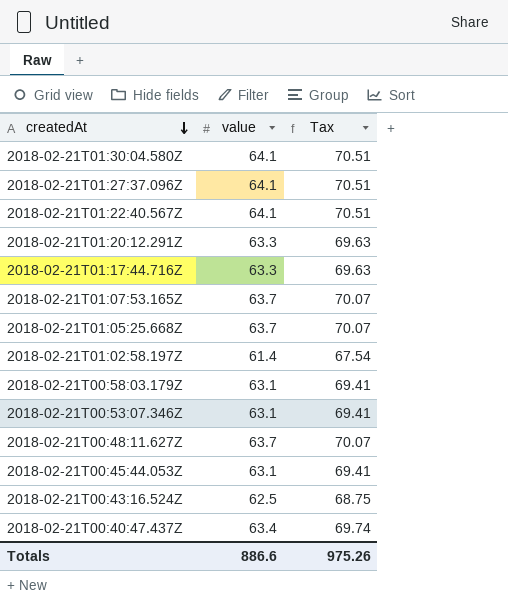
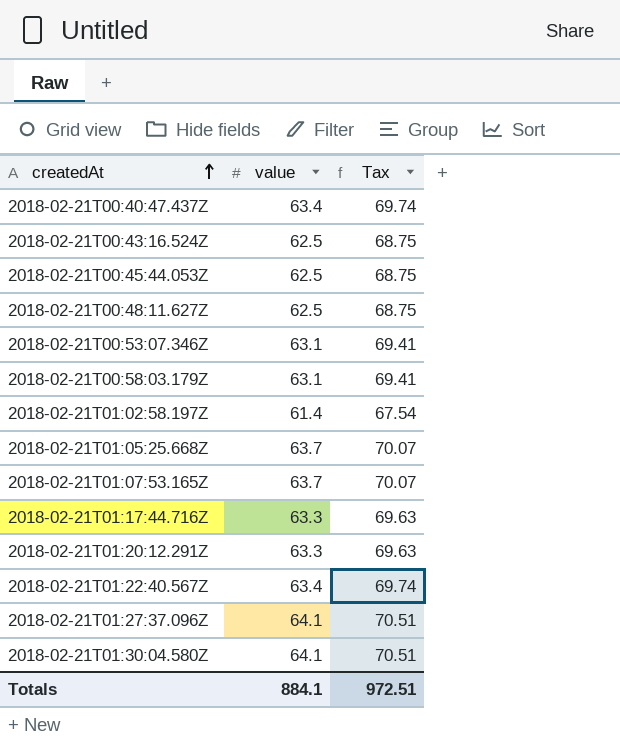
row order: createdAt descending -> createdAt ascending
2018-02-21T00:45:44.053Z | value: 63.1 -> 62.5
2018-02-21T00:45:44.053Z | Tax: 69.41 -> 68.75
2018-02-21T00:48:11.627Z | value: 63.7 -> 62.5
2018-02-21T00:48:11.627Z | Tax: 70.07 -> 68.75
2018-02-21T01:22:40.567Z | value: 64.1 -> 63.4
2018-02-21T01:22:40.567Z | Tax: 70.51 -> 69.74
Totals | value: 886.6 -> 884.1
Totals | Tax: 975.26 -> 972.51

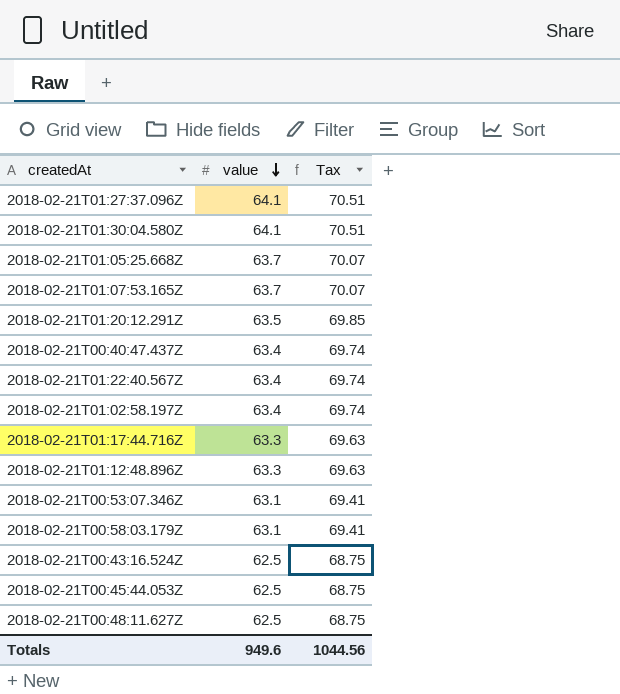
row order: createdAt ascending -> value descending
2018-02-21T01:20:12.291Z | value: 63.3 -> 63.5
2018-02-21T01:20:12.291Z | Tax: 69.63 -> 69.85
2018-02-21T01:02:58.197Z | value: 61.4 -> 63.4
2018-02-21T01:02:58.197Z | Tax: 67.54 -> 69.74
row 2018-02-21T01:12:48.896Z: none -> 63.3 | 69.63
Totals | value: 884.1 -> 949.6
Totals | Tax: 972.51 -> 1044.56

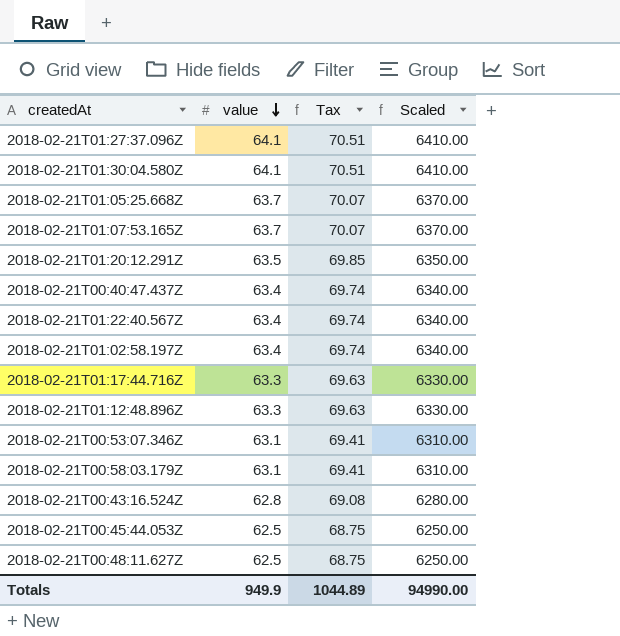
column Scaled | formula: none -> [value] * 100
2018-02-21T00:43:16.524Z | value: 62.5 -> 62.8
2018-02-21T00:43:16.524Z | Tax: 68.75 -> 69.08
Totals | value: 949.6 -> 949.9
Totals | Tax: 1044.56 -> 1044.89

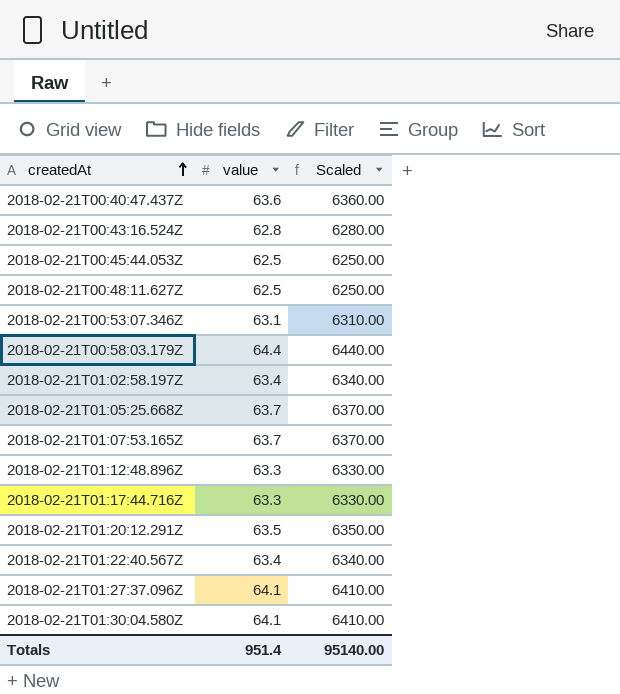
row order: value descending -> createdAt ascending
column Tax | formula: [value] * 1.1 -> none
2018-02-21T00:40:47.437Z | value: 63.4 -> 63.6
2018-02-21T00:40:47.437Z | Scaled: 6340.00 -> 6360.00
2018-02-21T00:58:03.179Z | value: 63.1 -> 64.4
2018-02-21T00:58:03.179Z | Scaled: 6310.00 -> 6440.00
Totals | value: 949.9 -> 951.4
Totals | Scaled: 94990.00 -> 95140.00

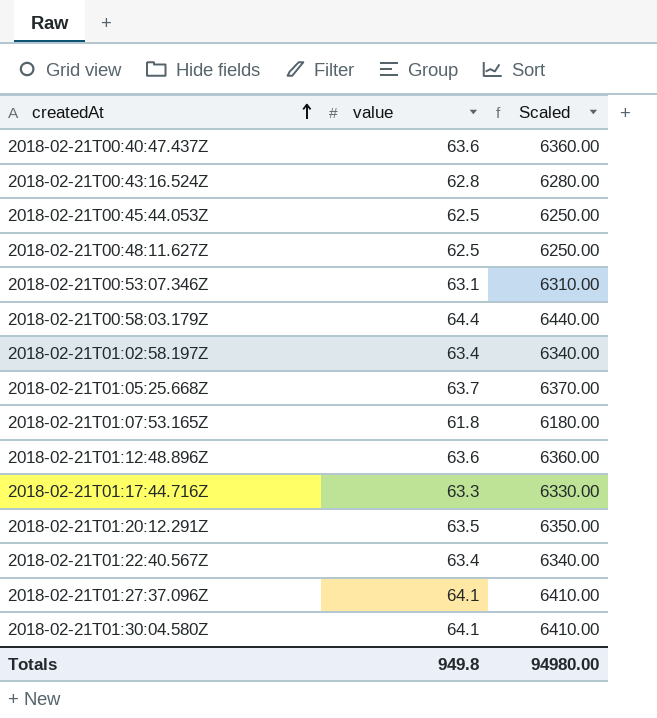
2018-02-21T01:07:53.165Z | value: 63.7 -> 61.8
2018-02-21T01:07:53.165Z | Scaled: 6370.00 -> 6180.00
2018-02-21T01:12:48.896Z | value: 63.3 -> 63.6
2018-02-21T01:12:48.896Z | Scaled: 6330.00 -> 6360.00
Totals | value: 951.4 -> 949.8
Totals | Scaled: 95140.00 -> 94980.00

